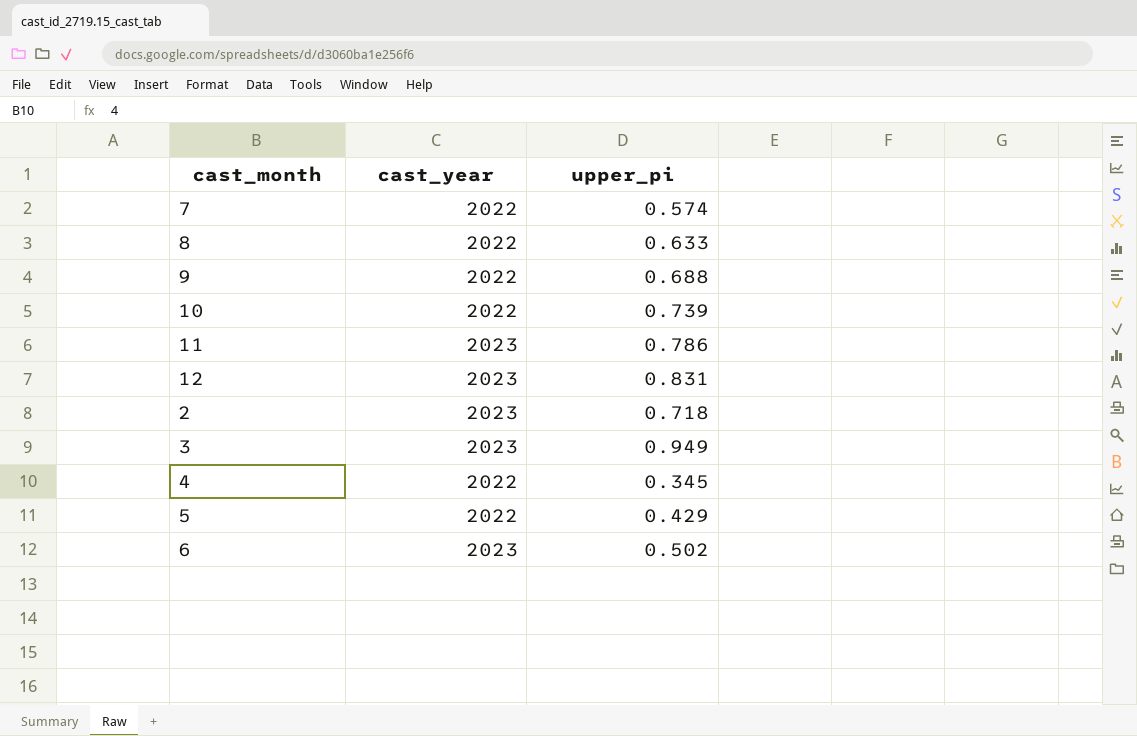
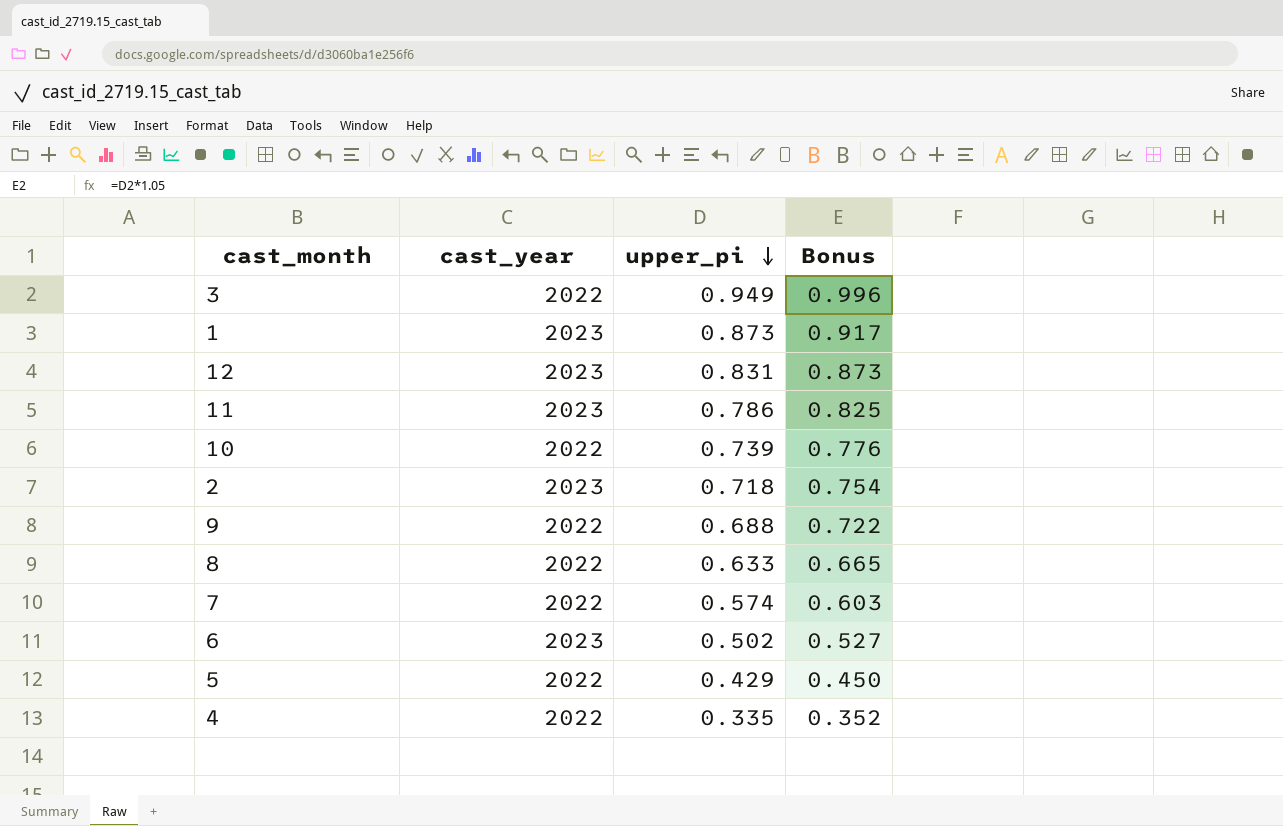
row order: none -> upper_pi descending
column Bonus | formula: none -> [upper_pi] * 1.05
3 | cast_year: 2023 -> 2022
row 1: none -> 2023 | 0.873 | 0.917
4 | upper_pi: 0.345 -> 0.335

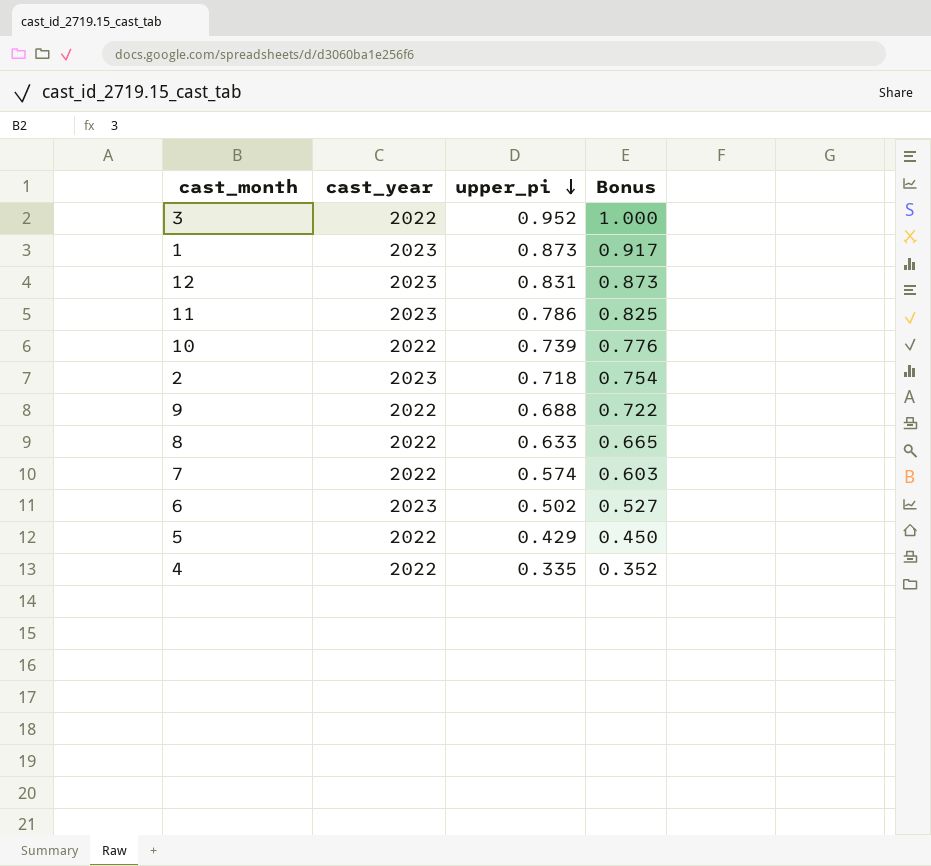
3 | upper_pi: 0.949 -> 0.952
3 | Bonus: 0.996 -> 1.000

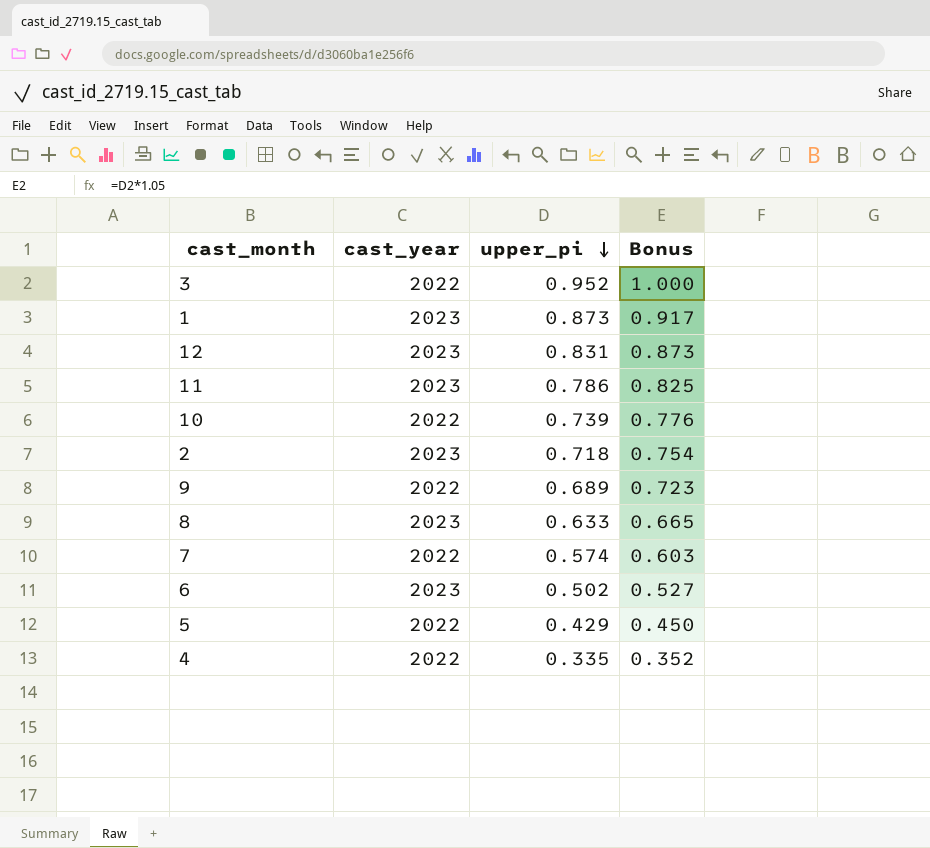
9 | upper_pi: 0.688 -> 0.689
9 | Bonus: 0.722 -> 0.723
8 | cast_year: 2022 -> 2023

